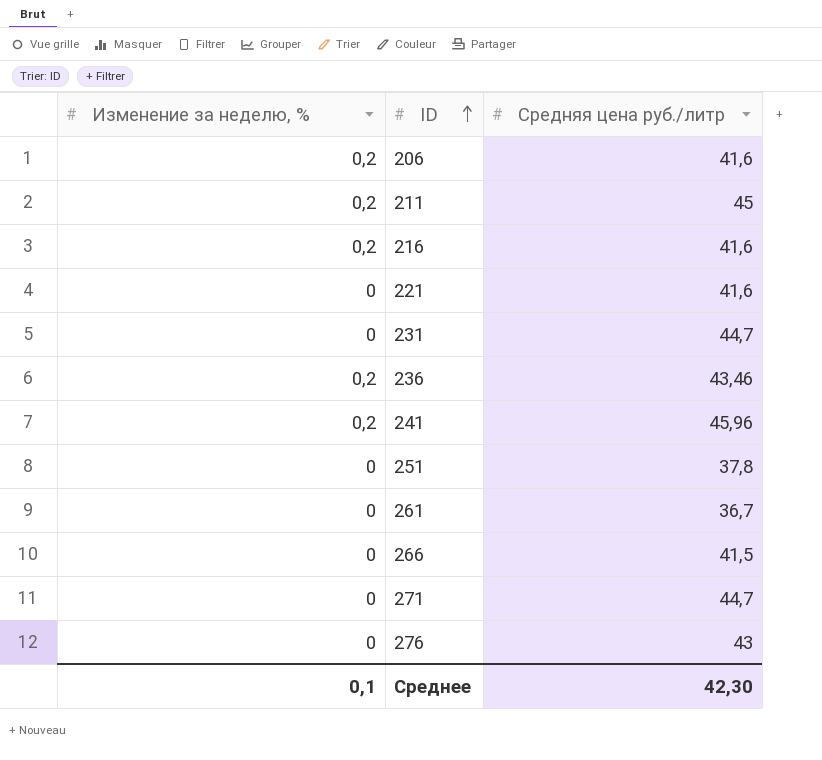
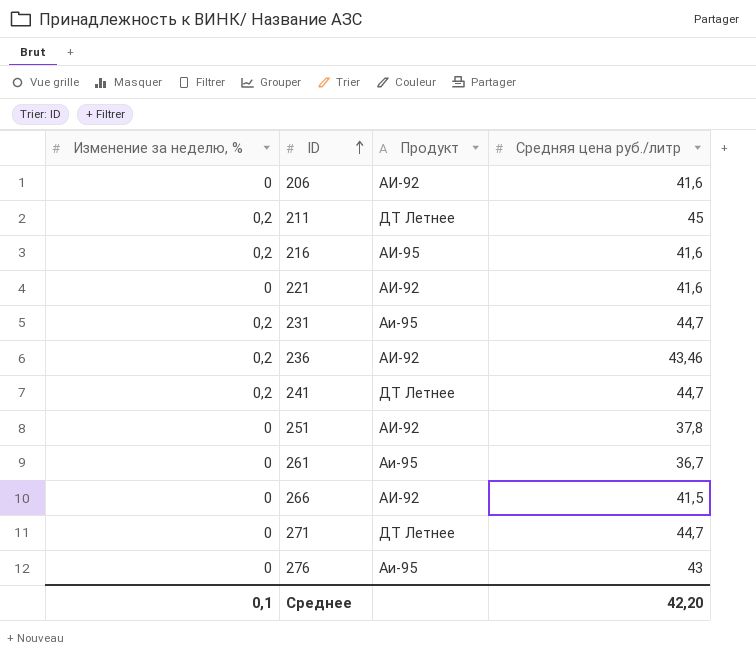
column Продукт | position: none -> 3
206 | Изменение за неделю, %: 0,2 -> 0
231 | Изменение за неделю, %: 0 -> 0,2
241 | Средняя цена руб./литр: 45,96 -> 44,7
Среднее | Средняя цена руб./литр: 42,30 -> 42,20

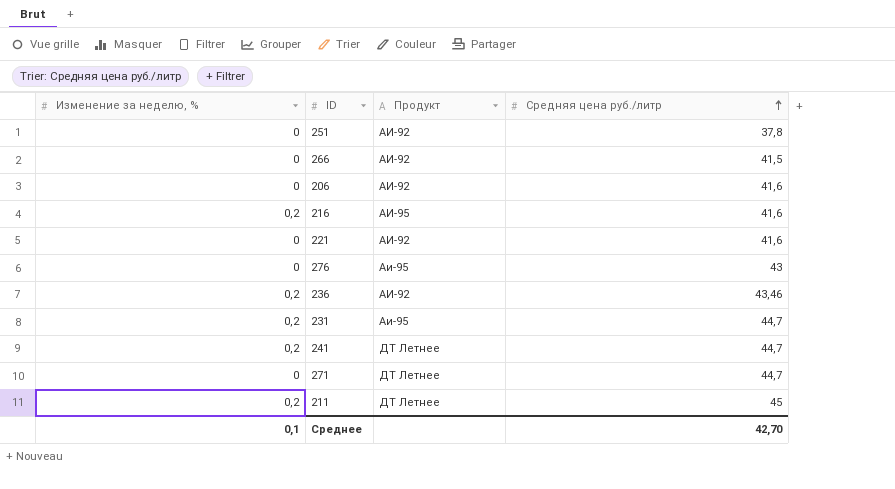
row order: ID ascending -> Средняя цена руб./литр ascending
row 261: 0 | Аи-95 | 36,7 -> none
Среднее | Средняя цена руб./литр: 42,20 -> 42,70

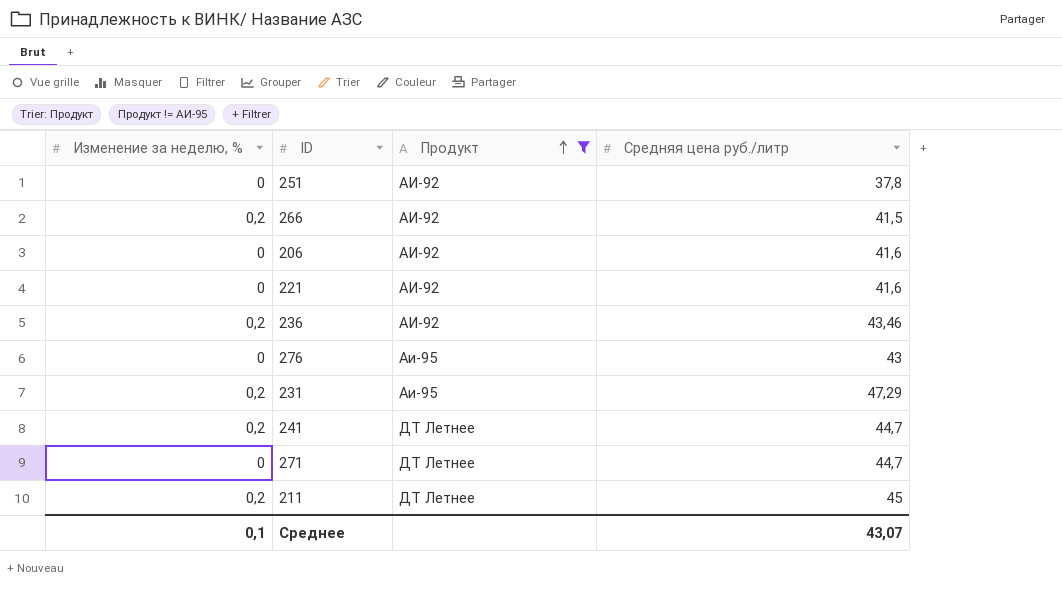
filter: none -> Продукт != АИ-95
row order: Средняя цена руб./литр ascending -> Продукт ascending
266 | Изменение за неделю, %: 0 -> 0,2
231 | Средняя цена руб./литр: 44,7 -> 47,29
Среднее | Средняя цена руб./литр: 42,70 -> 43,07

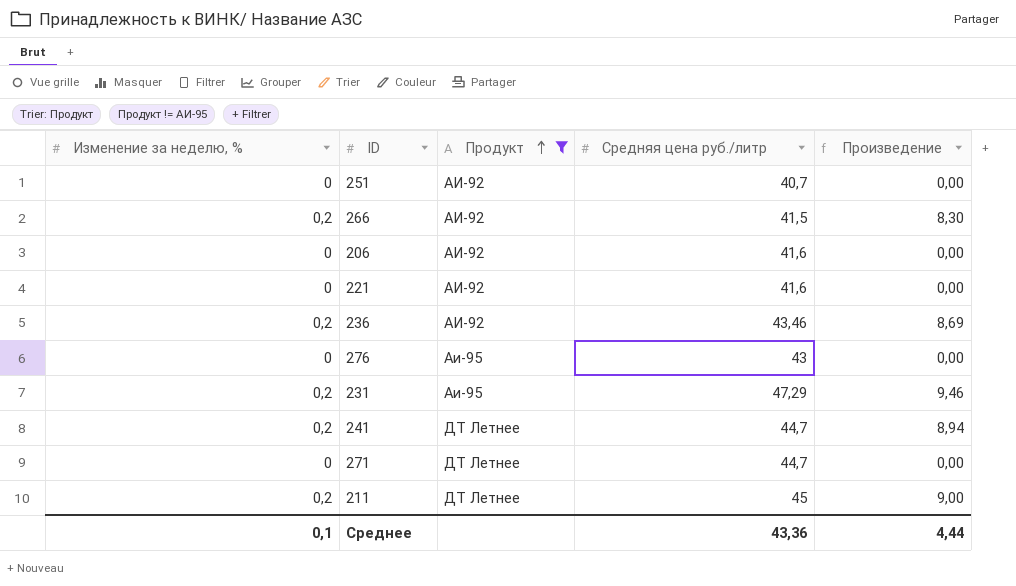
column Произведение | formula: none -> [Изменение за неделю, %] * [Средняя цена руб./литр]
251 | Средняя цена руб./литр: 37,8 -> 40,7
Среднее | Средняя цена руб./литр: 43,07 -> 43,36

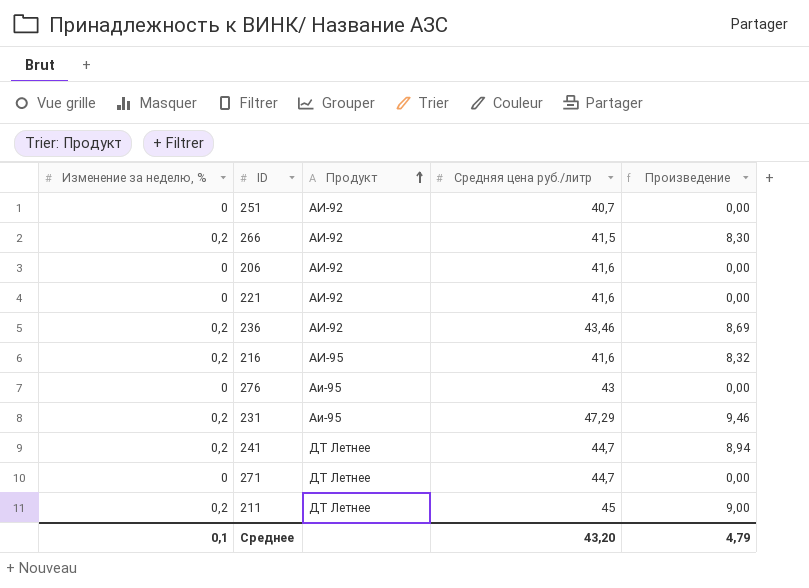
filter: Продукт != АИ-95 -> none
Среднее | Средняя цена руб./литр: 43,36 -> 43,20
Среднее | Произведение: 4,44 -> 4,79

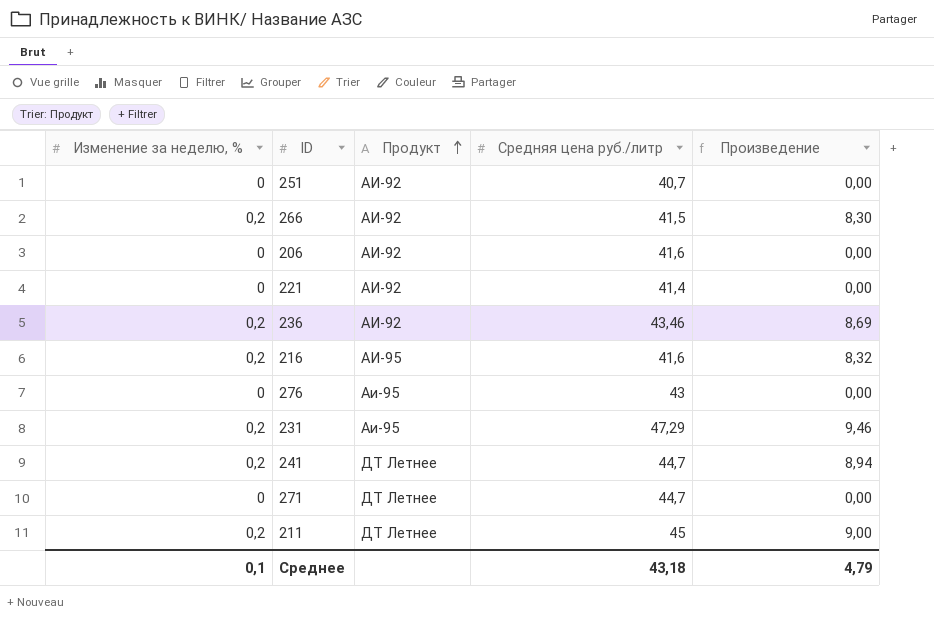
221 | Средняя цена руб./литр: 41,6 -> 41,4
Среднее | Средняя цена руб./литр: 43,20 -> 43,18

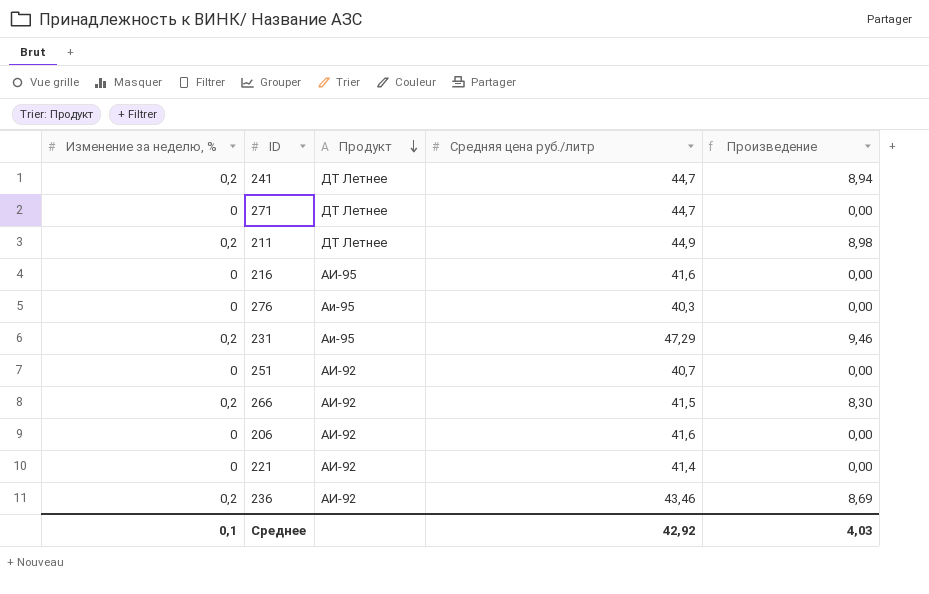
row order: Продукт ascending -> Продукт descending
211 | Средняя цена руб./литр: 45 -> 44,9
211 | Произведение: 9,00 -> 8,98
216 | Изменение за неделю, %: 0,2 -> 0
216 | Произведение: 8,32 -> 0,00
276 | Средняя цена руб./литр: 43 -> 40,3
Среднее | Средняя цена руб./литр: 43,18 -> 42,92
Среднее | Произведение: 4,79 -> 4,03

